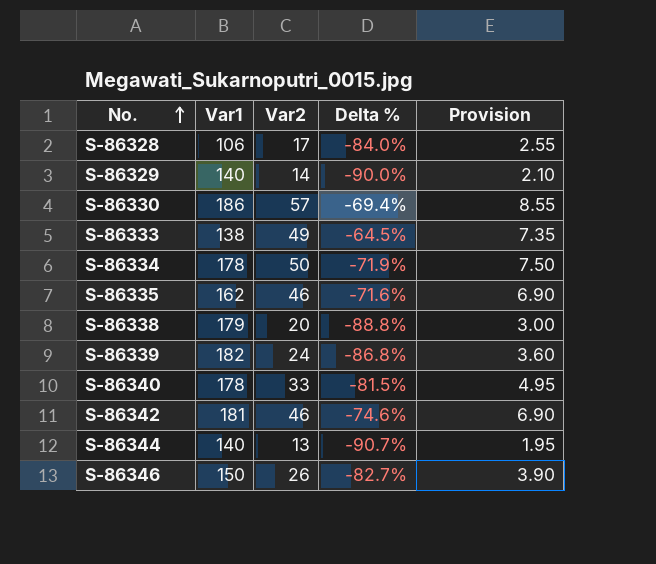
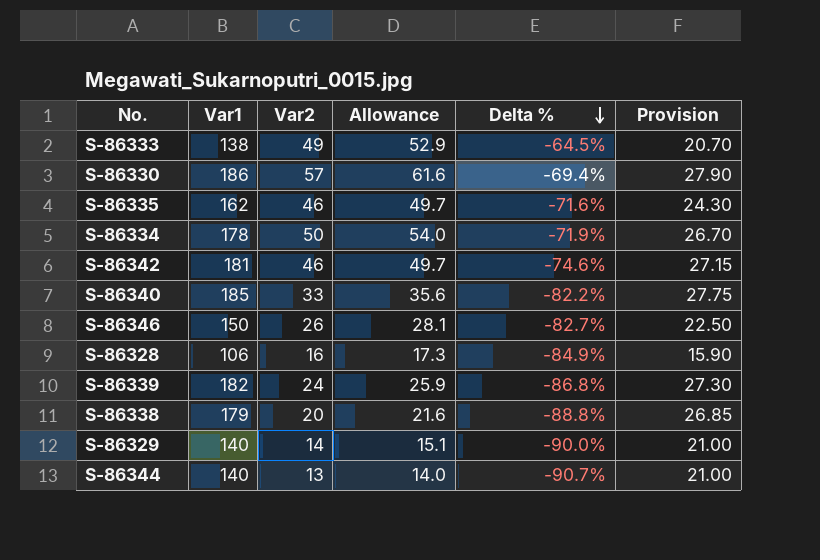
row order: No. ascending -> Delta % descending
column Allowance | formula: none -> [Var2] * 1.08
column Provision | formula: [Var2] * 0.15 -> [Var1] * 0.15
S-86340 | Var1: 178 -> 185
S-86340 | Delta %: -81.5% -> -82.2%
S-86328 | Var2: 17 -> 16
S-86328 | Delta %: -84.0% -> -84.9%

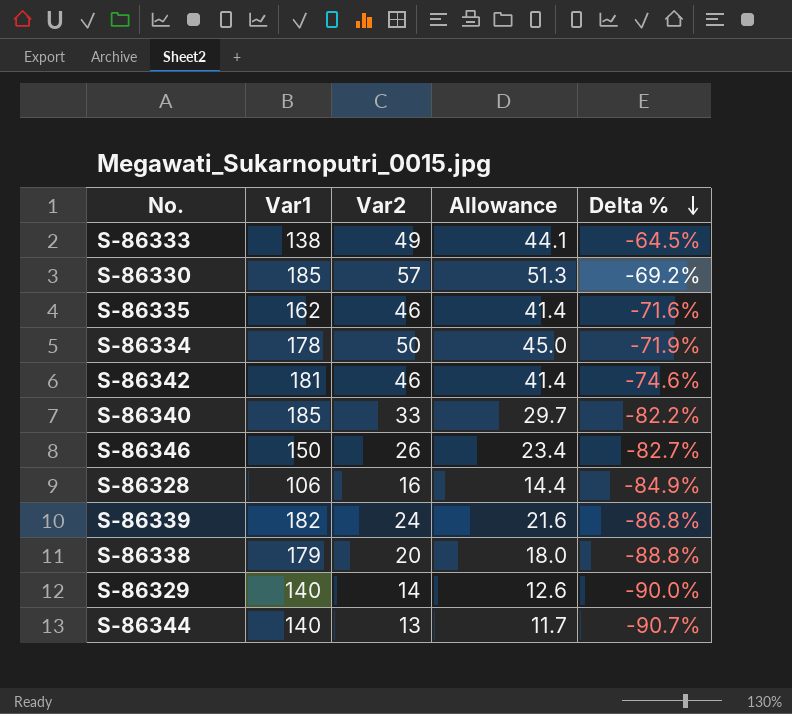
column Provision | formula: [Var1] * 0.15 -> none
column Allowance | formula: [Var2] * 1.08 -> [Var2] * 0.9
S-86330 | Var1: 186 -> 185
S-86330 | Delta %: -69.4% -> -69.2%

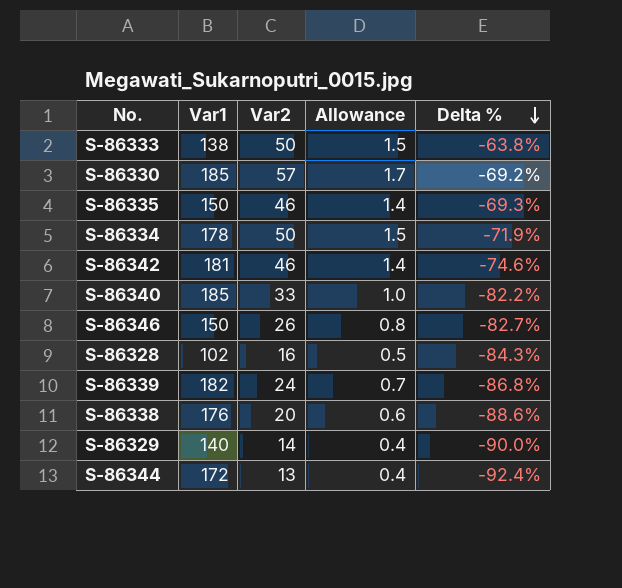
column Allowance | formula: [Var2] * 0.9 -> [Var2] * 0.03
S-86333 | Var2: 49 -> 50
S-86333 | Delta %: -64.5% -> -63.8%
S-86335 | Var1: 162 -> 150
S-86335 | Delta %: -71.6% -> -69.3%
S-86328 | Var1: 106 -> 102
S-86328 | Delta %: -84.9% -> -84.3%
S-86338 | Var1: 179 -> 176
S-86338 | Delta %: -88.8% -> -88.6%
S-86344 | Var1: 140 -> 172
S-86344 | Delta %: -90.7% -> -92.4%

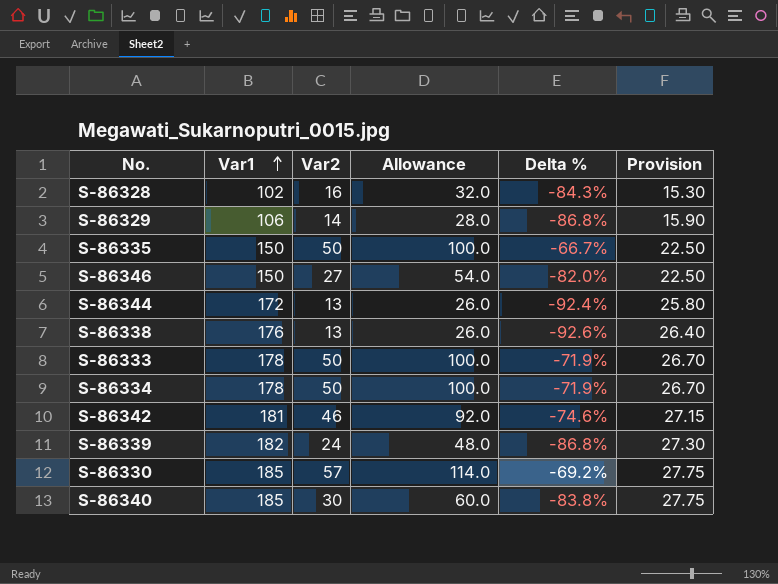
row order: Delta % descending -> Var1 ascending
column Allowance | formula: [Var2] * 0.03 -> [Var2] * 2
column Provision | formula: none -> [Var1] * 0.15
S-86329 | Var1: 140 -> 106
S-86329 | Delta %: -90.0% -> -86.8%
S-86335 | Var2: 46 -> 50
S-86335 | Delta %: -69.3% -> -66.7%
S-86346 | Var2: 26 -> 27
S-86346 | Delta %: -82.7% -> -82.0%
S-86338 | Var2: 20 -> 13
S-86338 | Delta %: -88.6% -> -92.6%
S-86333 | Var1: 138 -> 178
S-86333 | Delta %: -63.8% -> -71.9%
S-86340 | Var2: 33 -> 30
S-86340 | Delta %: -82.2% -> -83.8%

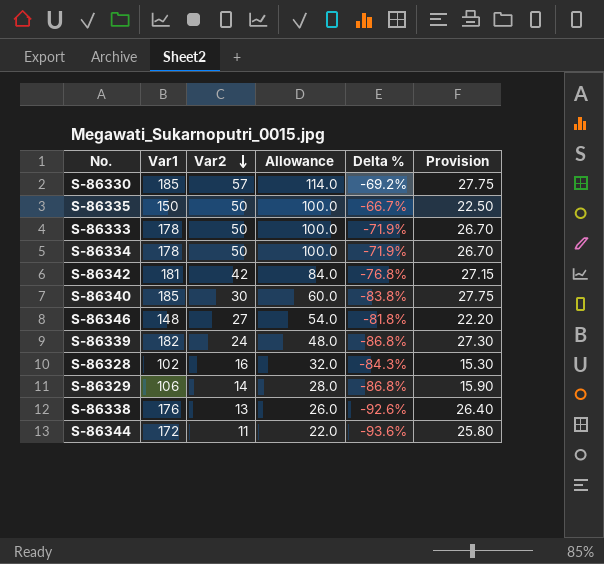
row order: Var1 ascending -> Var2 descending
S-86342 | Var2: 46 -> 42
S-86342 | Allowance: 92.0 -> 84.0
S-86342 | Delta %: -74.6% -> -76.8%
S-86346 | Var1: 150 -> 148
S-86346 | Delta %: -82.0% -> -81.8%
S-86346 | Provision: 22.50 -> 22.20
S-86344 | Var2: 13 -> 11
S-86344 | Allowance: 26.0 -> 22.0
S-86344 | Delta %: -92.4% -> -93.6%

